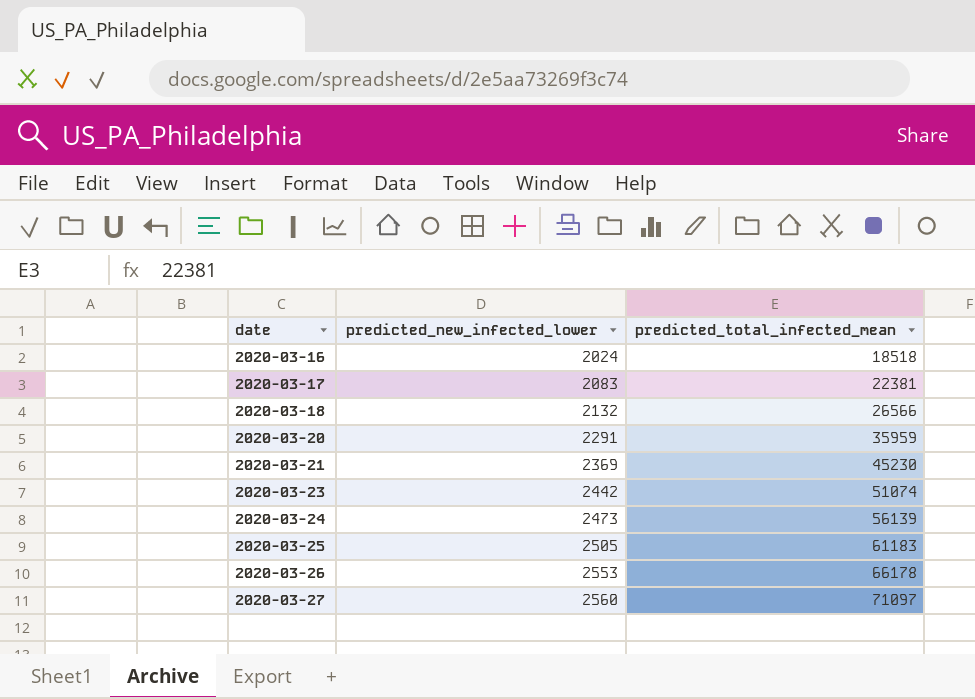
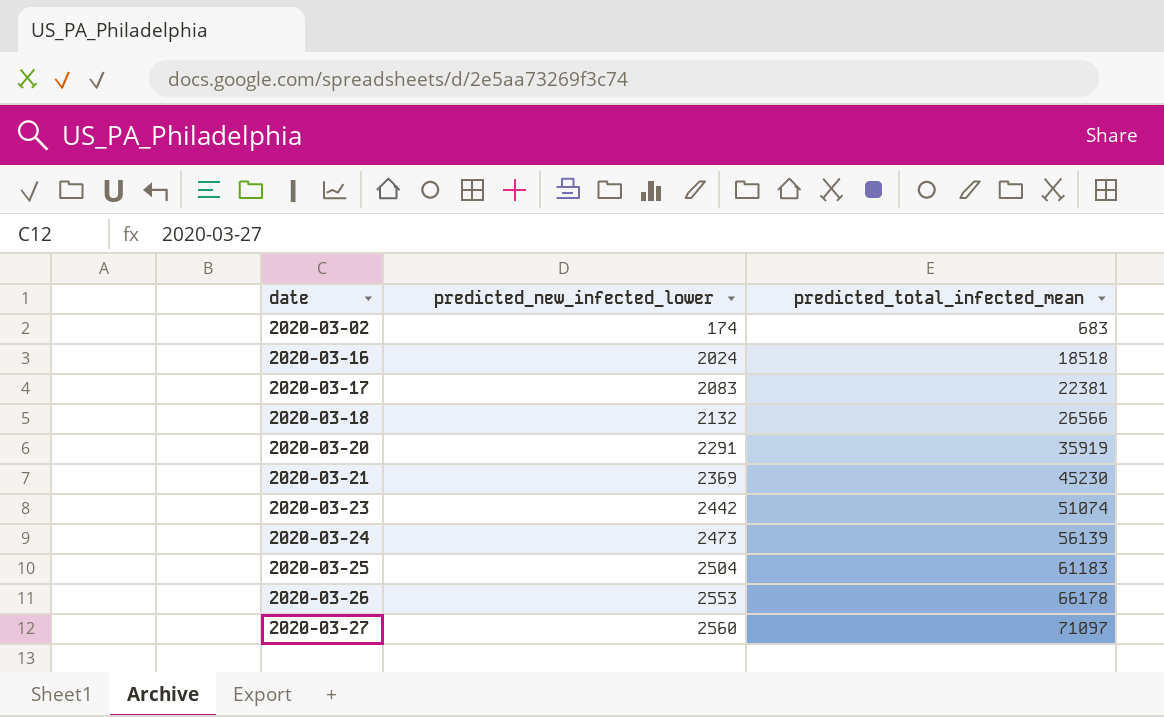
row 2020-03-02: none -> 174 | 683
2020-03-20 | predicted_total_infected_mean: 35959 -> 35919
2020-03-25 | predicted_new_infected_lower: 2505 -> 2504

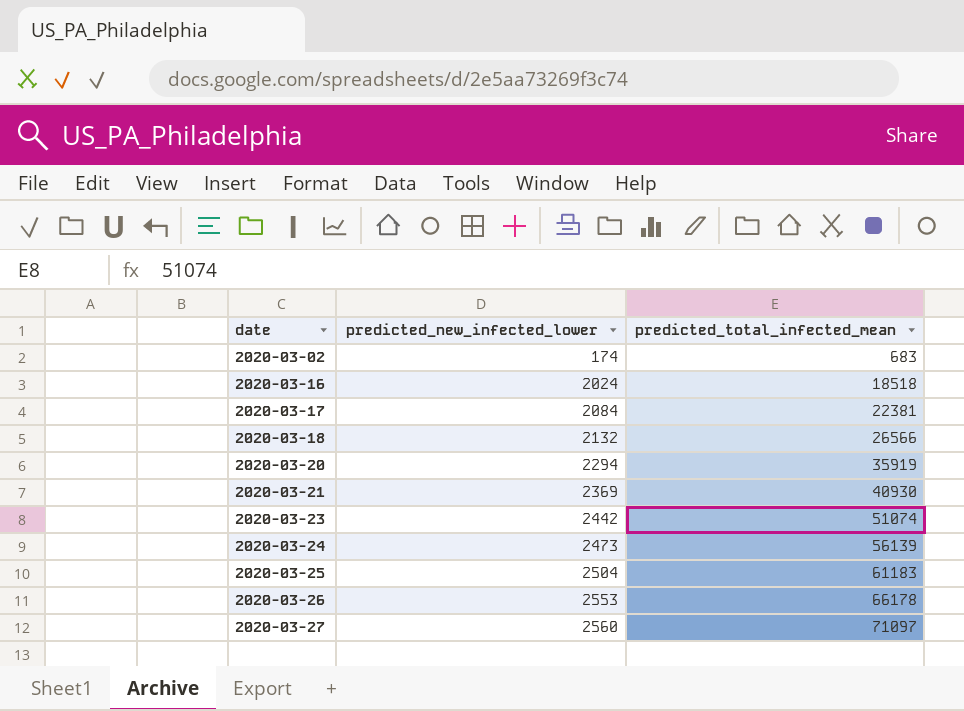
2020-03-17 | predicted_new_infected_lower: 2083 -> 2084
2020-03-20 | predicted_new_infected_lower: 2291 -> 2294
2020-03-21 | predicted_total_infected_mean: 45230 -> 40930

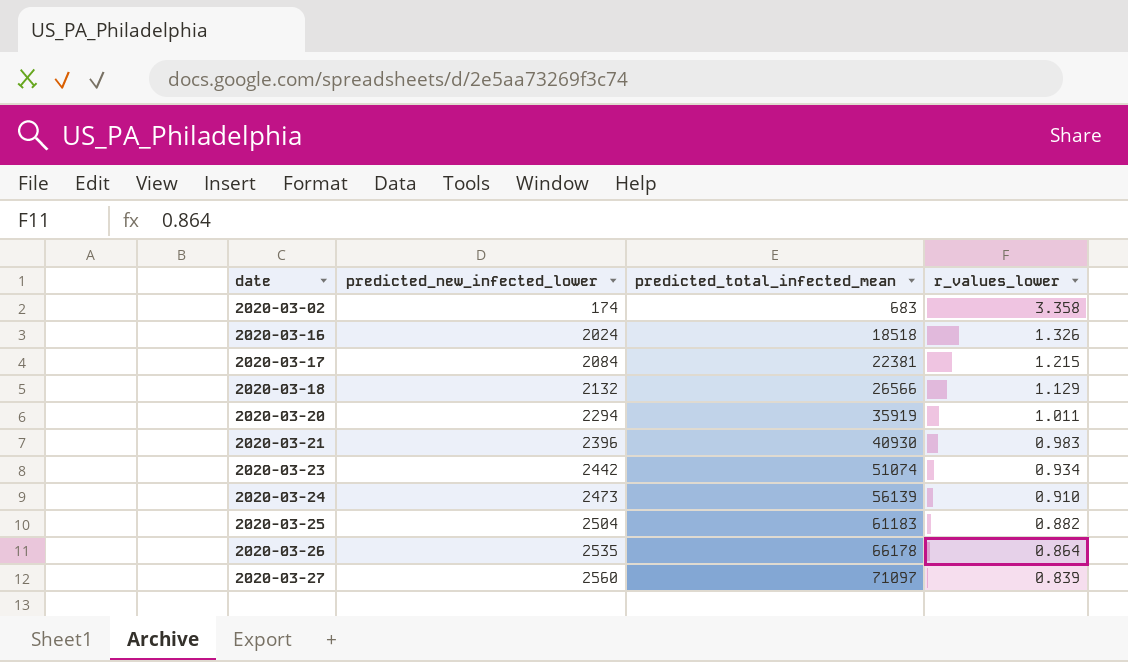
column r_values_lower | position: none -> 4
2020-03-21 | predicted_new_infected_lower: 2369 -> 2396
2020-03-26 | predicted_new_infected_lower: 2553 -> 2535

